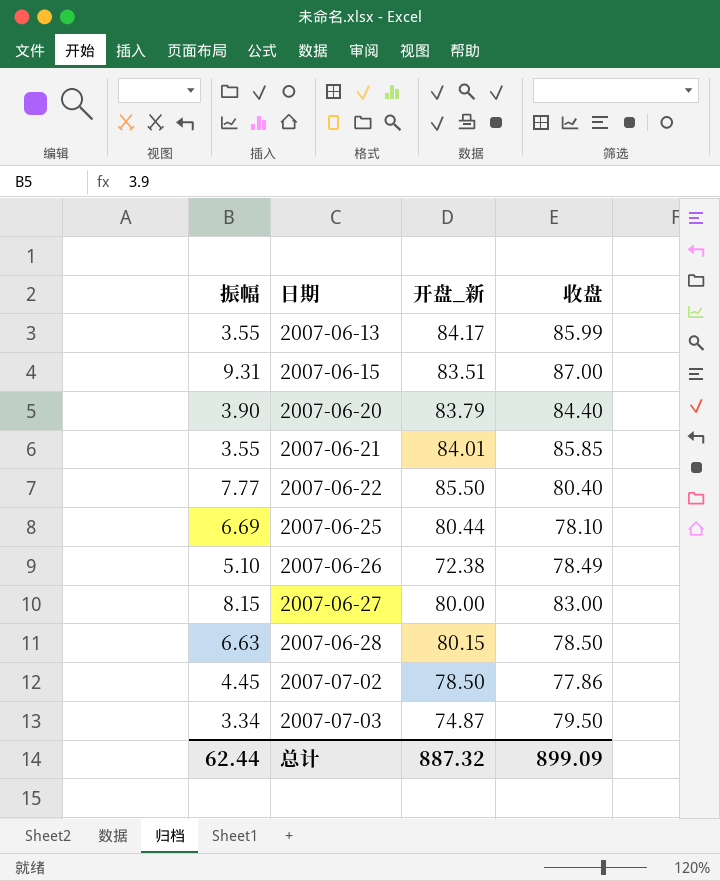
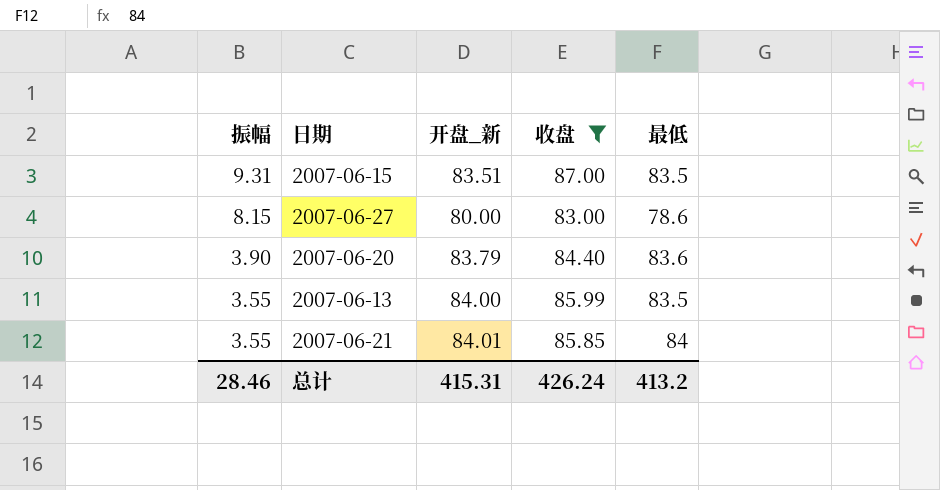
filter: none -> 收盘 >= 83.00
row order: 日期 ascending -> 振幅 descending
column 最低 | position: none -> 5
2007-06-13 | 开盘_新: 84.17 -> 84.00
总计 | 振幅: 62.44 -> 28.46
总计 | 开盘_新: 887.32 -> 415.31
总计 | 收盘: 899.09 -> 426.24

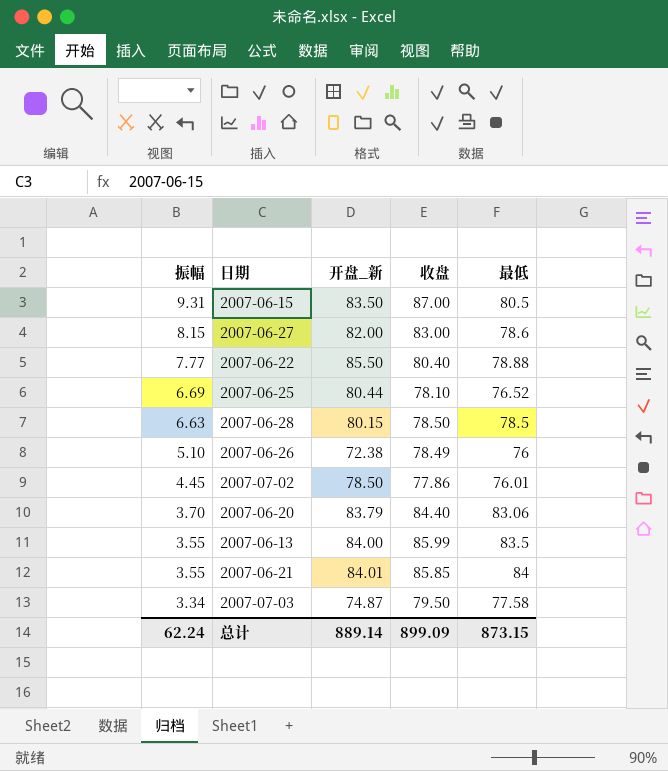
filter: 收盘 >= 83.00 -> none
2007-06-15 | 开盘_新: 83.51 -> 83.50
2007-06-15 | 最低: 83.5 -> 80.5
2007-06-27 | 开盘_新: 80.00 -> 82.00
2007-06-20 | 振幅: 3.90 -> 3.70
2007-06-20 | 最低: 83.6 -> 83.06
总计 | 振幅: 28.46 -> 62.24
总计 | 开盘_新: 415.31 -> 889.14
总计 | 收盘: 426.24 -> 899.09
总计 | 最低: 413.2 -> 873.15

